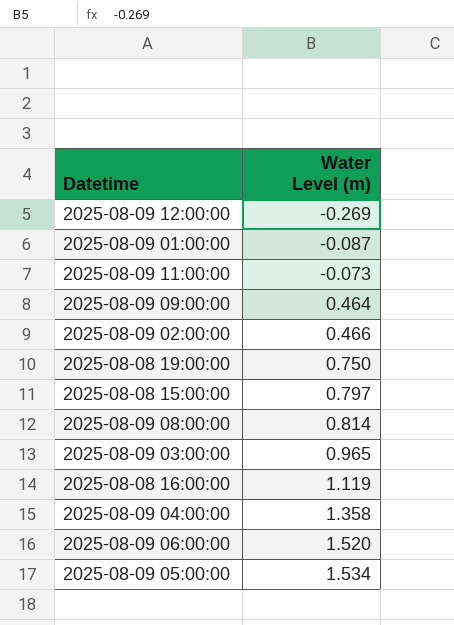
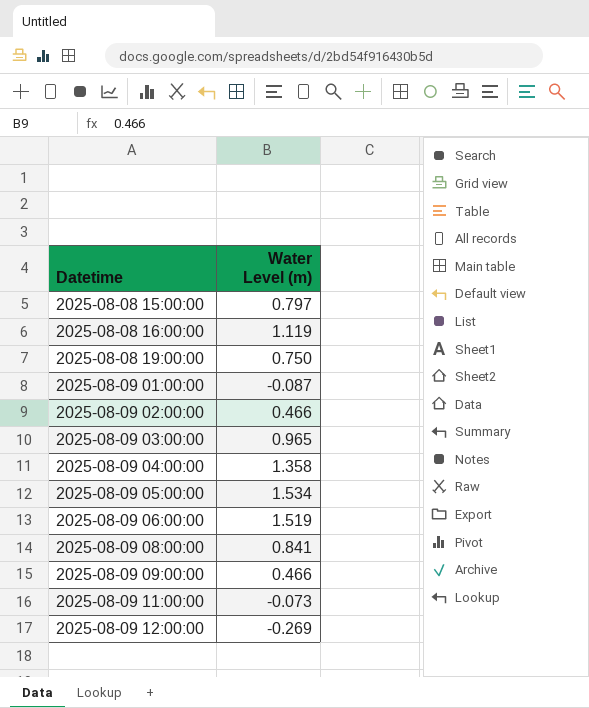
row order: Water Level (m) ascending -> Datetime ascending
2025-08-09 06:00:00 | Water Level (m): 1.520 -> 1.519
2025-08-09 08:00:00 | Water Level (m): 0.814 -> 0.841
2025-08-09 09:00:00 | Water Level (m): 0.464 -> 0.466

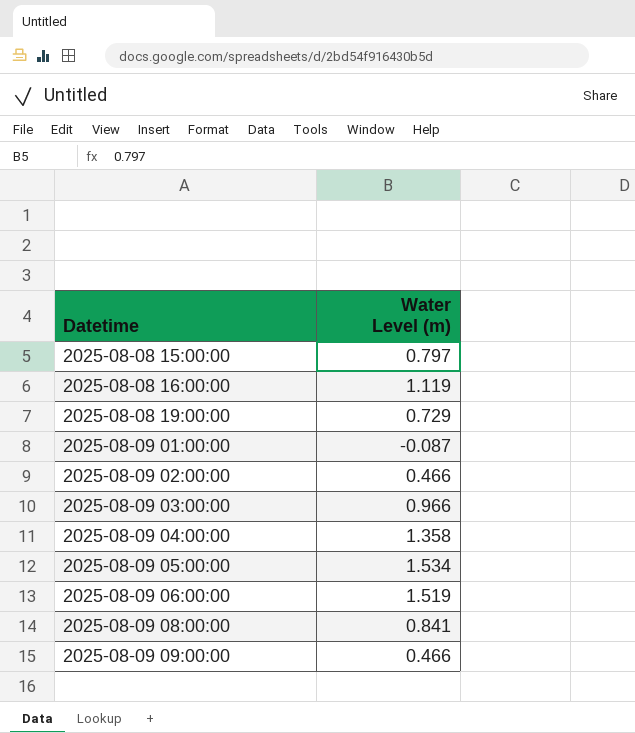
row 2025-08-09 11:00:00: -0.073 -> none
row 2025-08-09 12:00:00: -0.269 -> none
2025-08-08 19:00:00 | Water Level (m): 0.750 -> 0.729
2025-08-09 03:00:00 | Water Level (m): 0.965 -> 0.966

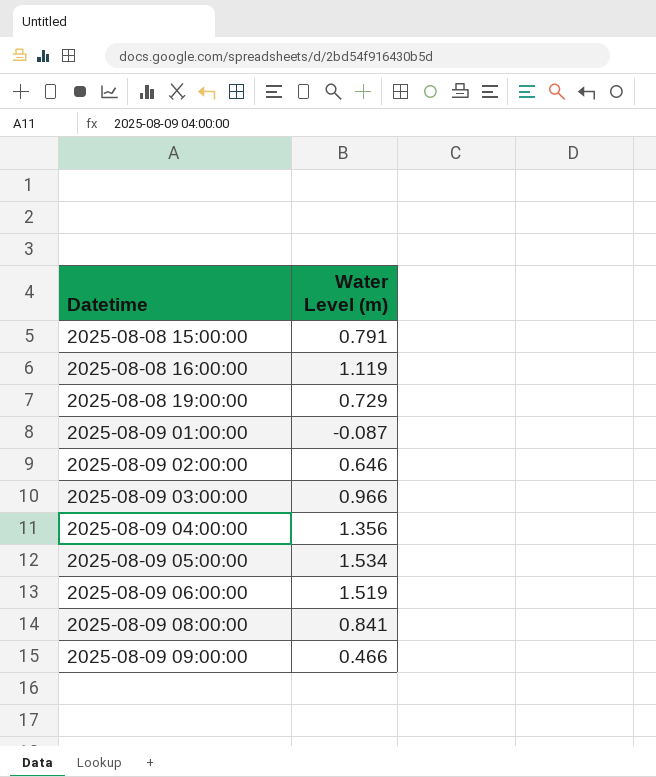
2025-08-08 15:00:00 | Water Level (m): 0.797 -> 0.791
2025-08-09 02:00:00 | Water Level (m): 0.466 -> 0.646
2025-08-09 04:00:00 | Water Level (m): 1.358 -> 1.356

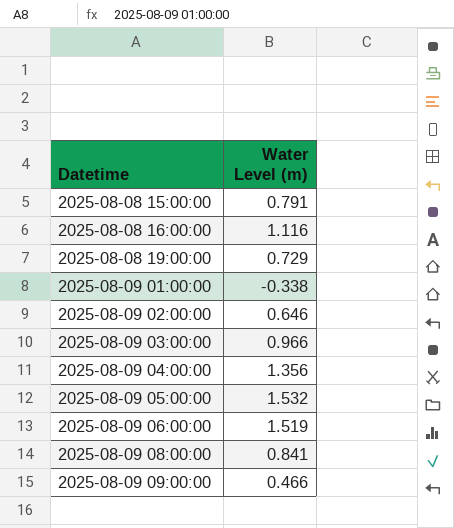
2025-08-08 16:00:00 | Water Level (m): 1.119 -> 1.116
2025-08-09 01:00:00 | Water Level (m): -0.087 -> -0.338
2025-08-09 05:00:00 | Water Level (m): 1.534 -> 1.532

